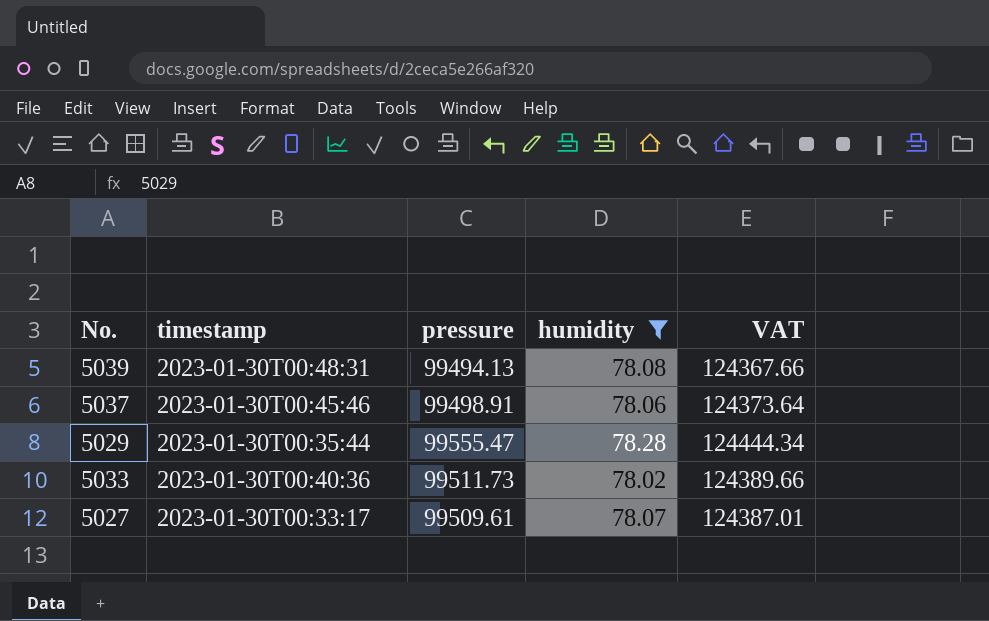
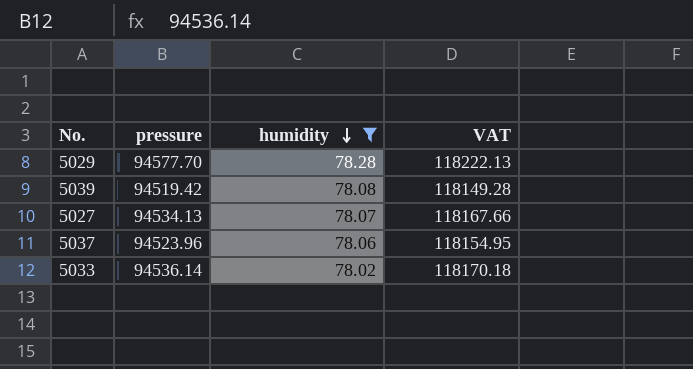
row order: none -> humidity descending
column timestamp | position: 2 -> none
5029 | pressure: 99555.47 -> 94577.70
5029 | VAT: 124444.34 -> 118222.13
5039 | pressure: 99494.13 -> 94519.42
5039 | VAT: 124367.66 -> 118149.28
5027 | pressure: 99509.61 -> 94534.13
5027 | VAT: 124387.01 -> 118167.66
5037 | pressure: 99498.91 -> 94523.96
5037 | VAT: 124373.64 -> 118154.95
5033 | pressure: 99511.73 -> 94536.14
5033 | VAT: 124389.66 -> 118170.18

